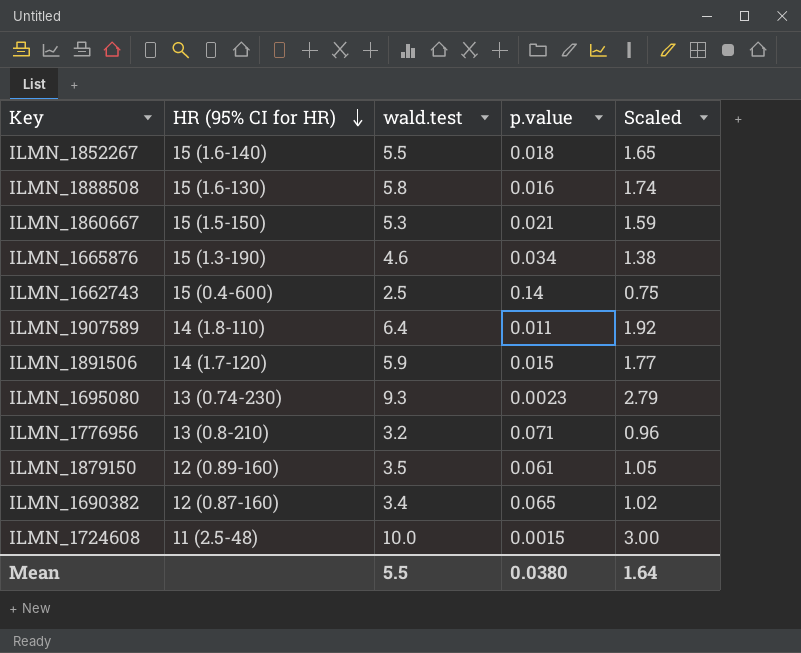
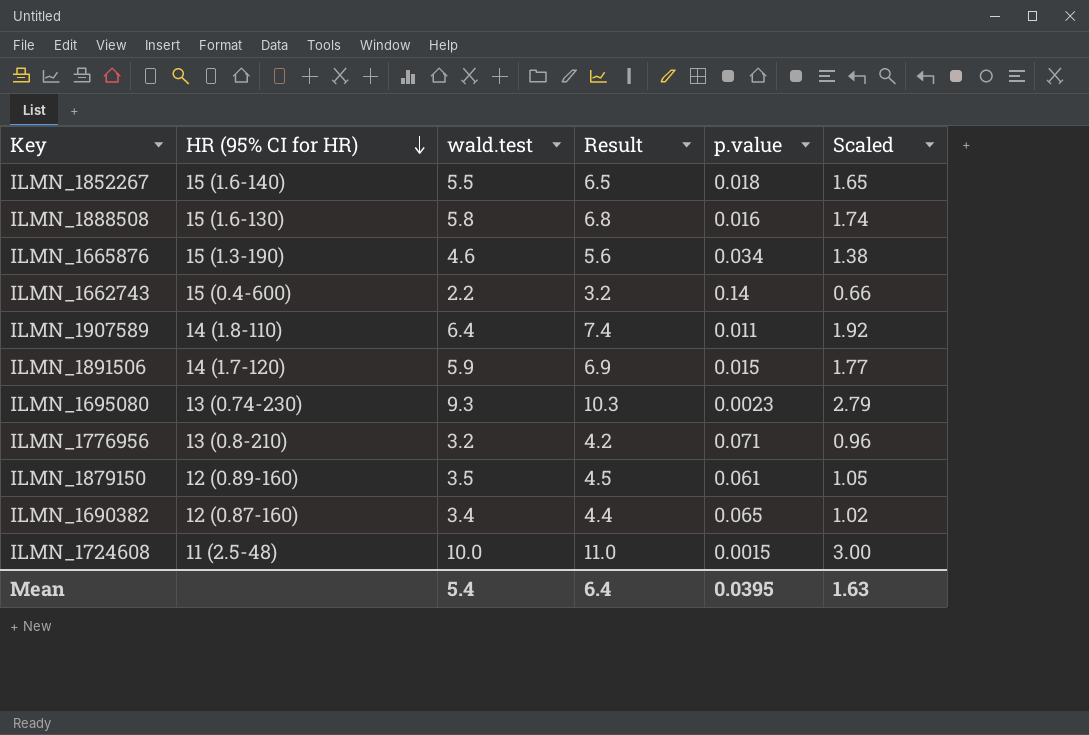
column Result | formula: none -> [wald.test] + 1
row ILMN_1860667: 15 (1.5-150) | 5.3 | 0.021 | 1.59 -> none
ILMN_1662743 | wald.test: 2.5 -> 2.2
ILMN_1662743 | Scaled: 0.75 -> 0.66
Mean | wald.test: 5.5 -> 5.4
Mean | p.value: 0.0380 -> 0.0395
Mean | Scaled: 1.64 -> 1.63

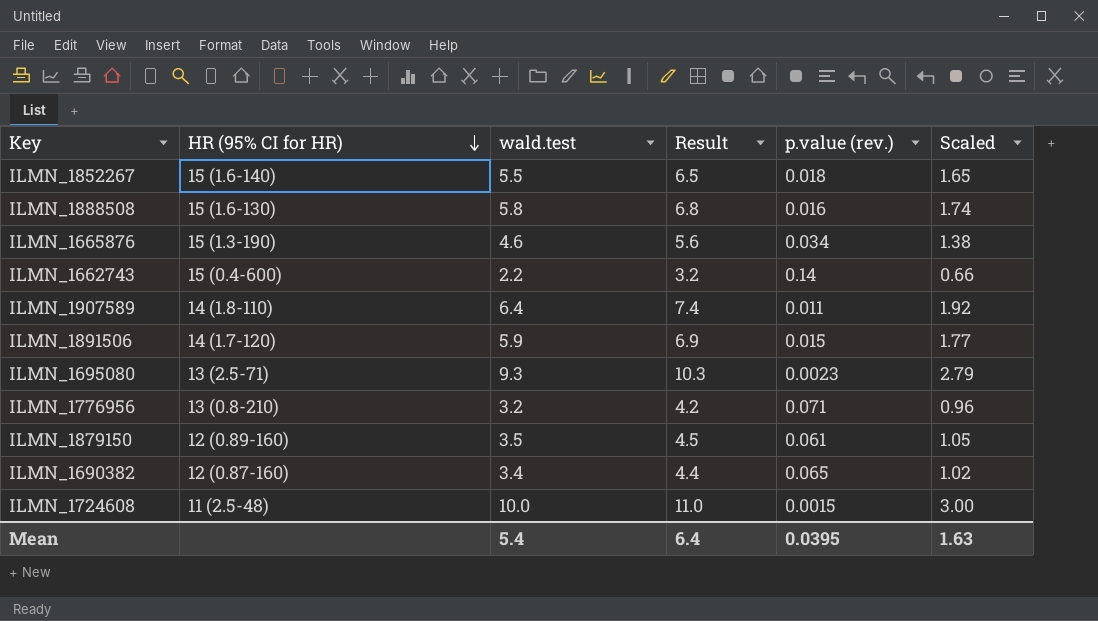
column name: p.value -> p.value (rev.)
ILMN_1695080 | HR (95% CI for HR): 13 (0.74-230) -> 13 (2.5-71)

